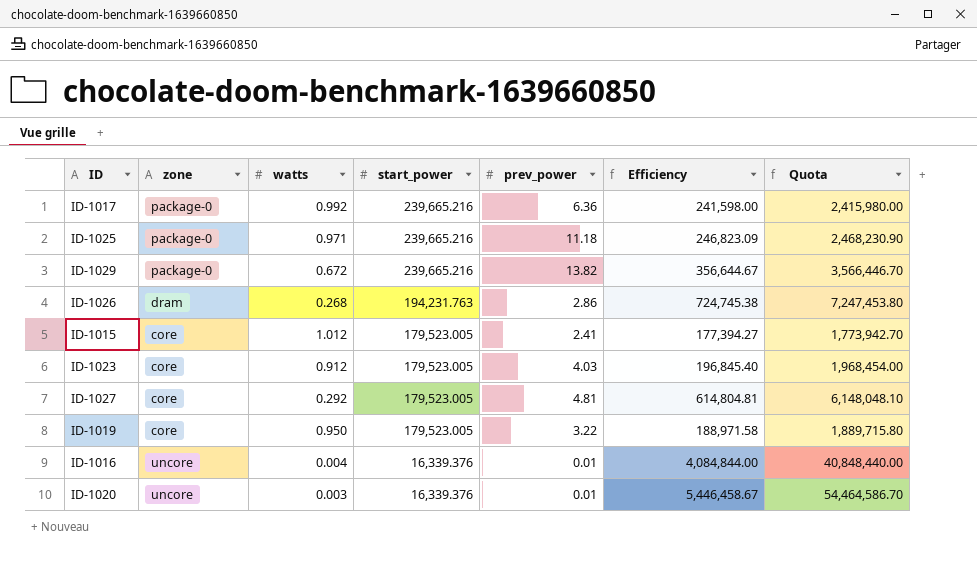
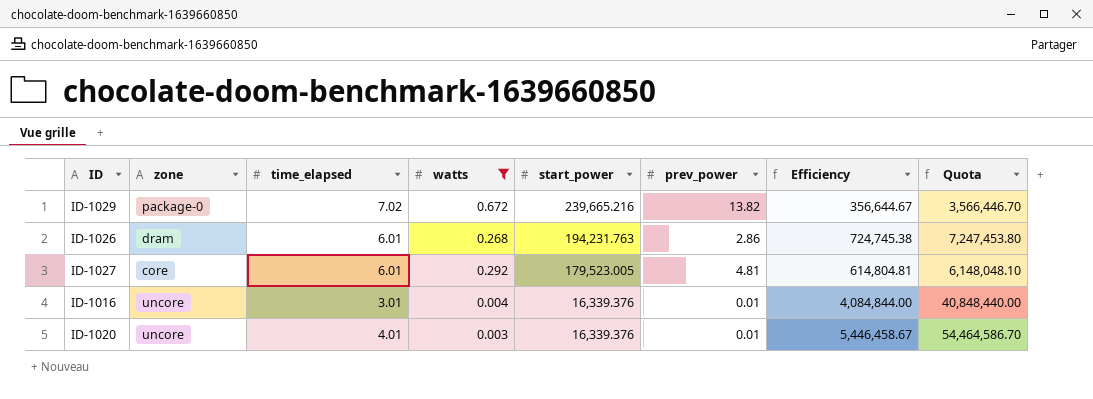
filter: none -> watts <= 0.672
column time_elapsed | position: none -> 3

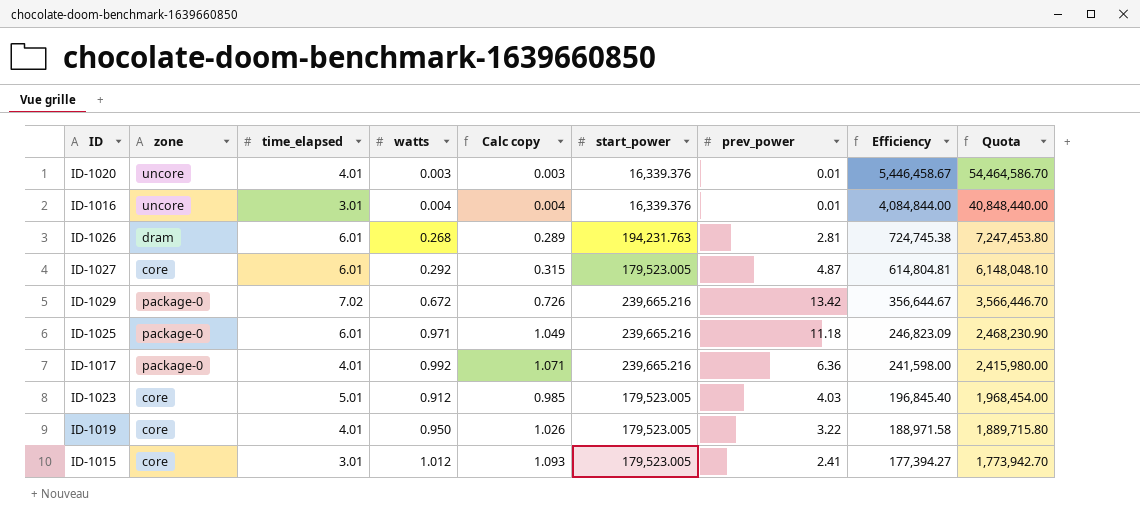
filter: watts <= 0.672 -> none
row order: start_power descending -> Efficiency descending
column Calc copy | formula: none -> [watts] * 1.08
ID-1026 | prev_power: 2.86 -> 2.81
ID-1027 | prev_power: 4.81 -> 4.87
ID-1029 | prev_power: 13.82 -> 13.42

